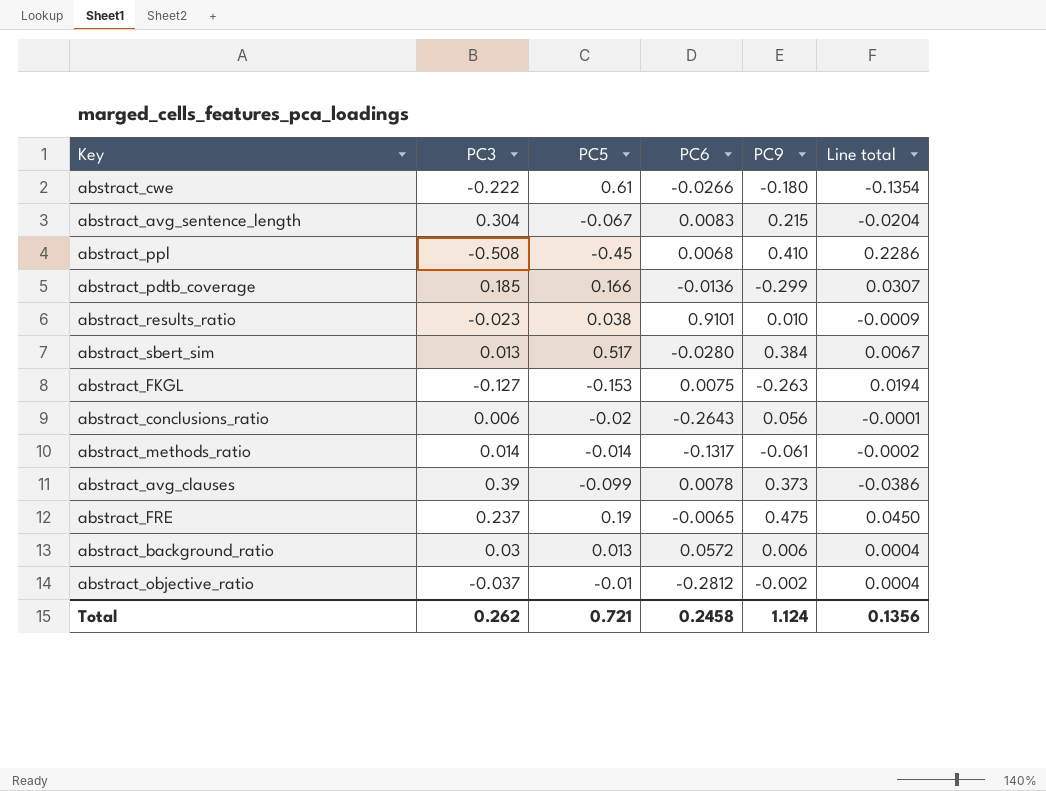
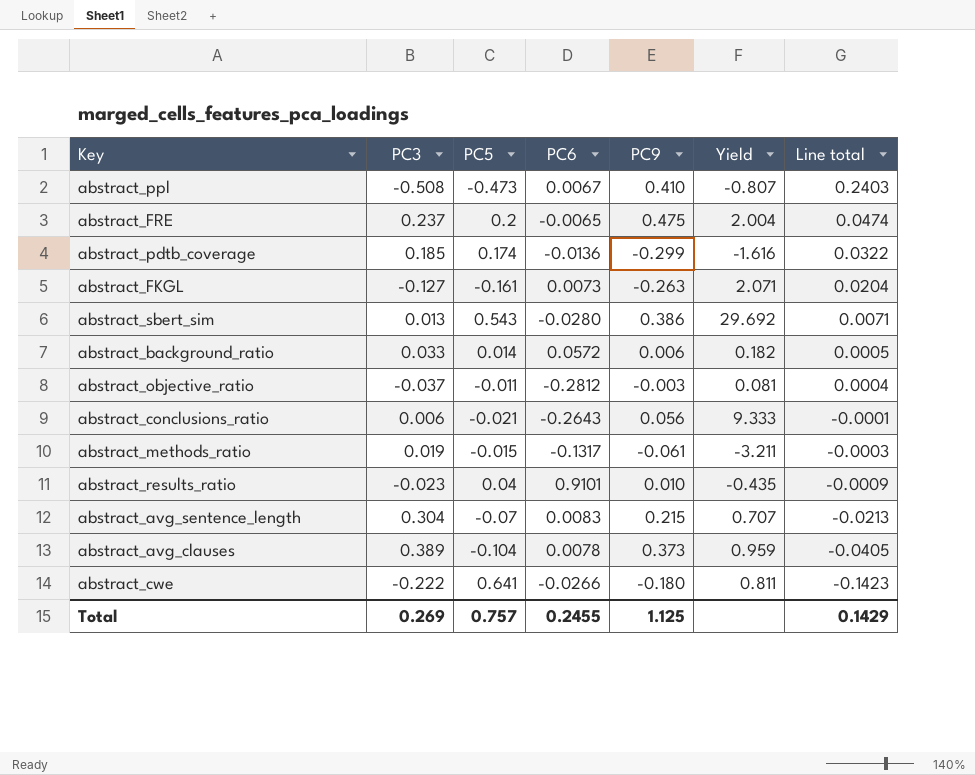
row order: none -> Line total descending
column Yield | formula: none -> [PC9] / [PC3]
abstract_ppl | PC5: -0.45 -> -0.473
abstract_ppl | PC6: 0.0068 -> 0.0067
abstract_ppl | Line total: 0.2286 -> 0.2403
abstract_FRE | PC5: 0.19 -> 0.2
abstract_FRE | Line total: 0.0450 -> 0.0474
abstract_pdtb_coverage | PC5: 0.166 -> 0.174
abstract_pdtb_coverage | Line total: 0.0307 -> 0.0322
abstract_FKGL | PC5: -0.153 -> -0.161
abstract_FKGL | PC6: 0.0075 -> 0.0073
abstract_FKGL | Line total: 0.0194 -> 0.0204
abstract_sbert_sim | PC5: 0.517 -> 0.543
abstract_sbert_sim | PC9: 0.384 -> 0.386
abstract_sbert_sim | Line total: 0.0067 -> 0.0071
abstract_background_ratio | PC3: 0.03 -> 0.033
abstract_background_ratio | PC5: 0.013 -> 0.014
abstract_background_ratio | Line total: 0.0004 -> 0.0005
abstract_objective_ratio | PC5: -0.01 -> -0.011
abstract_objective_ratio | PC9: -0.002 -> -0.003
abstract_conclusions_ratio | PC5: -0.02 -> -0.021
abstract_methods_ratio | PC3: 0.014 -> 0.019
abstract_methods_ratio | PC5: -0.014 -> -0.015
abstract_methods_ratio | Line total: -0.0002 -> -0.0003
abstract_results_ratio | PC5: 0.038 -> 0.04
abstract_avg_sentence_length | PC5: -0.067 -> -0.07
abstract_avg_sentence_length | Line total: -0.0204 -> -0.0213
abstract_avg_clauses | PC3: 0.39 -> 0.389
abstract_avg_clauses | PC5: -0.099 -> -0.104
abstract_avg_clauses | Line total: -0.0386 -> -0.0405
abstract_cwe | PC5: 0.61 -> 0.641
abstract_cwe | Line total: -0.1354 -> -0.1423
Total | PC3: 0.262 -> 0.269
Total | PC5: 0.721 -> 0.757
Total | PC6: 0.2458 -> 0.2455
Total | PC9: 1.124 -> 1.125
Total | Line total: 0.1356 -> 0.1429

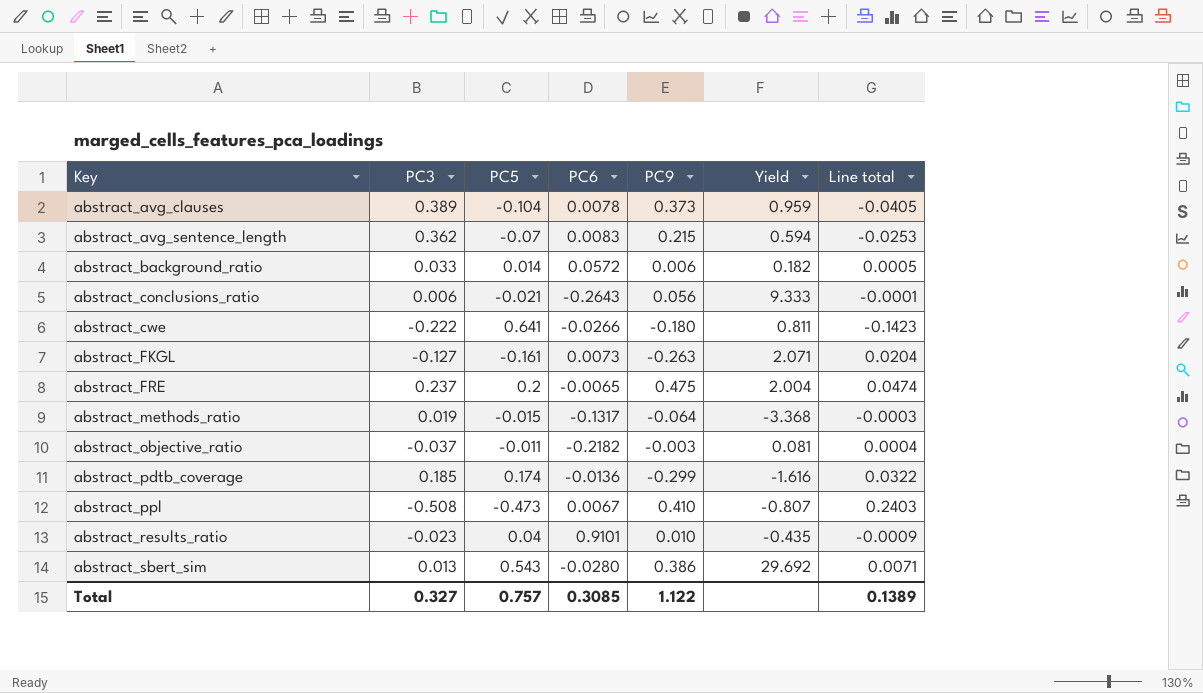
row order: Line total descending -> Key ascending
abstract_avg_sentence_length | PC3: 0.304 -> 0.362
abstract_avg_sentence_length | Yield: 0.707 -> 0.594
abstract_avg_sentence_length | Line total: -0.0213 -> -0.0253
abstract_methods_ratio | PC9: -0.061 -> -0.064
abstract_methods_ratio | Yield: -3.211 -> -3.368
abstract_objective_ratio | PC6: -0.2812 -> -0.2182
Total | PC3: 0.269 -> 0.327
Total | PC6: 0.2455 -> 0.3085
Total | PC9: 1.125 -> 1.122
Total | Line total: 0.1429 -> 0.1389

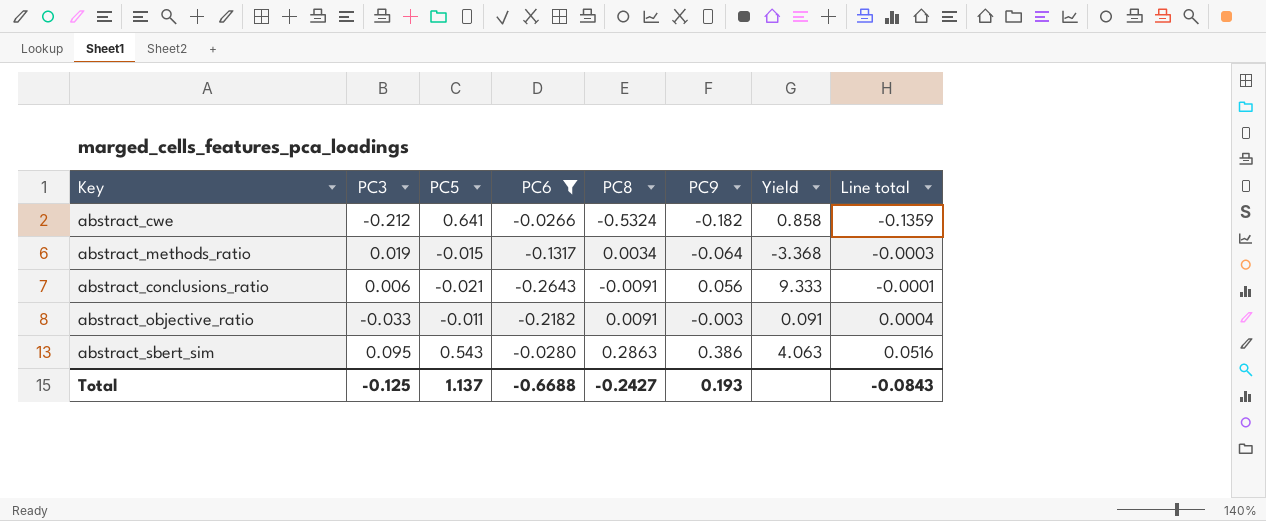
filter: none -> PC6 <= -0.0266
row order: Key ascending -> Line total ascending
column PC8 | position: none -> 5
abstract_cwe | PC3: -0.222 -> -0.212
abstract_cwe | PC9: -0.180 -> -0.182
abstract_cwe | Yield: 0.811 -> 0.858
abstract_cwe | Line total: -0.1423 -> -0.1359
abstract_objective_ratio | PC3: -0.037 -> -0.033
abstract_objective_ratio | Yield: 0.081 -> 0.091
abstract_sbert_sim | PC3: 0.013 -> 0.095
abstract_sbert_sim | Yield: 29.692 -> 4.063
abstract_sbert_sim | Line total: 0.0071 -> 0.0516
Total | PC3: 0.327 -> -0.125
Total | PC5: 0.757 -> 1.137
Total | PC6: 0.3085 -> -0.6688
Total | PC9: 1.122 -> 0.193
Total | Line total: 0.1389 -> -0.0843

